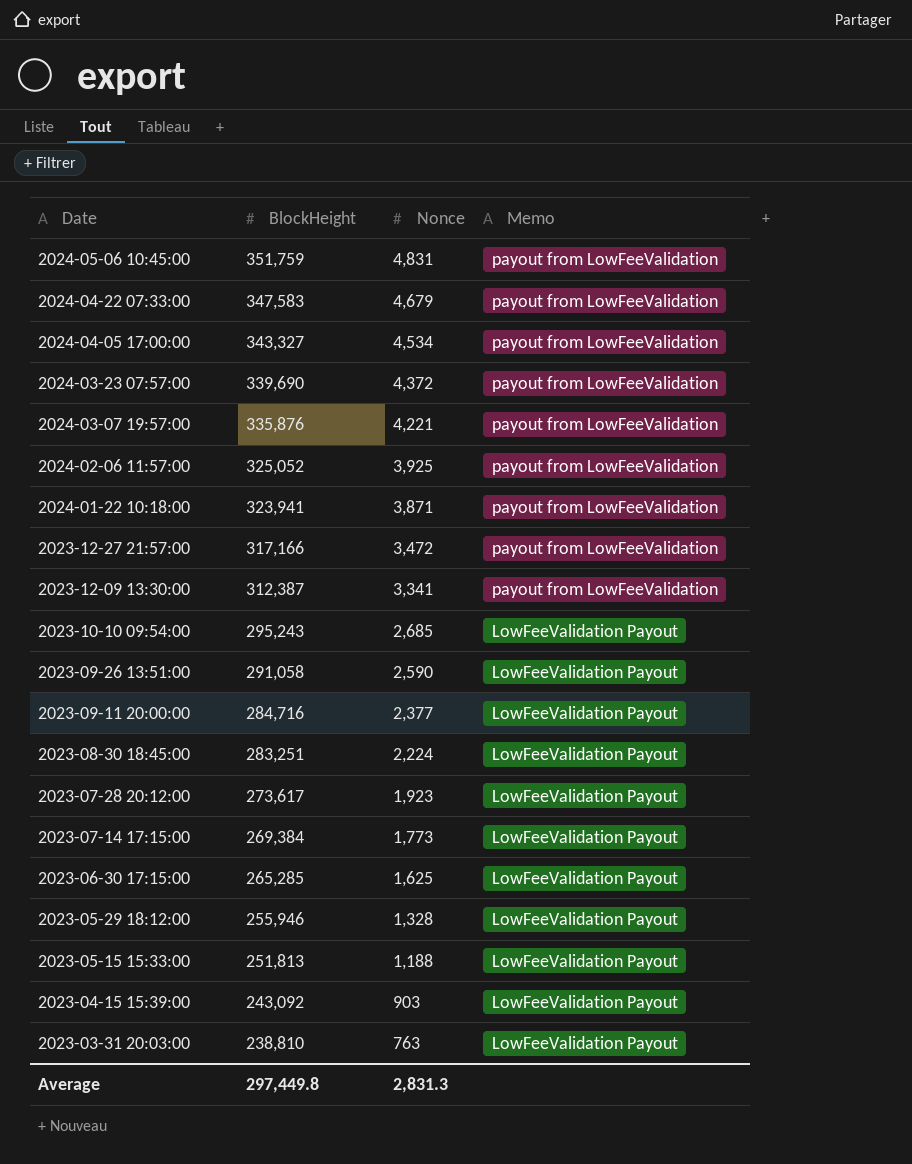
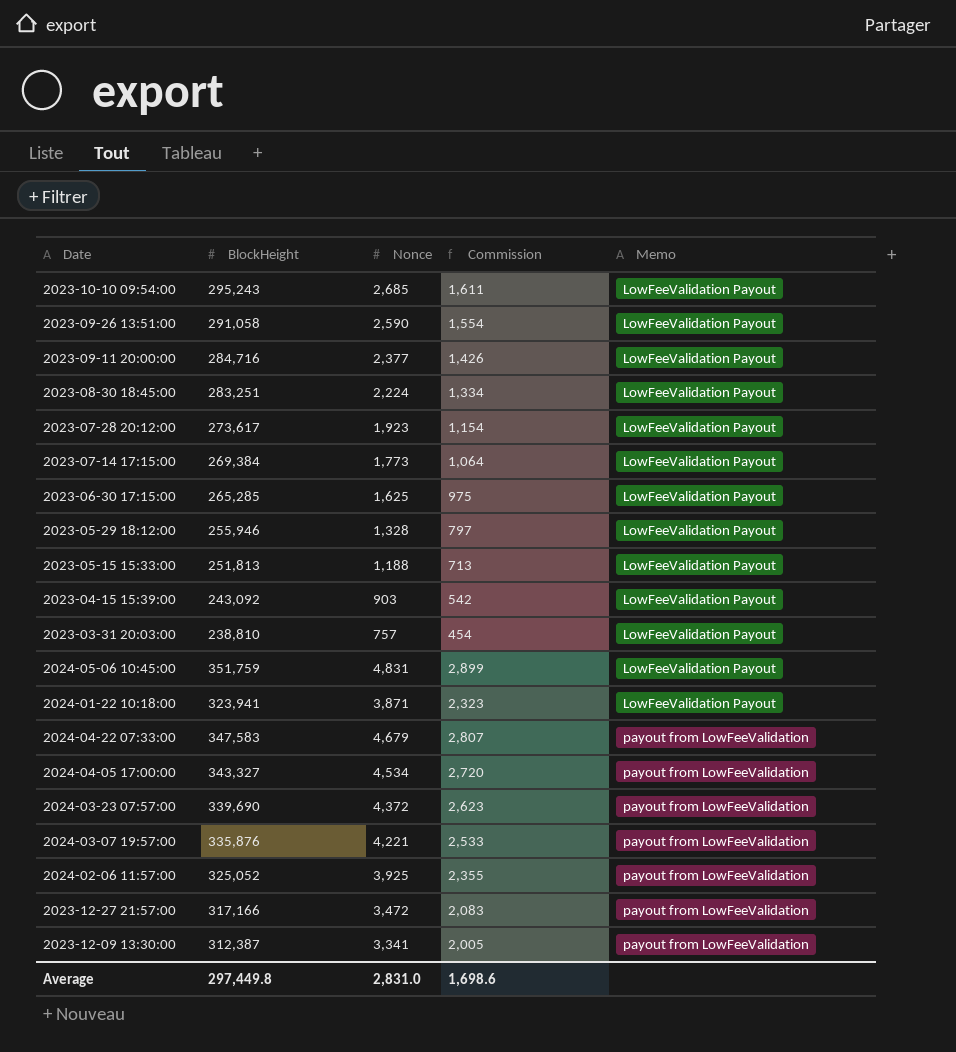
row order: Date descending -> Memo ascending
column Commission | formula: none -> [Nonce] * 0.6
2023-03-31 20:03:00 | Nonce: 763 -> 757
2024-05-06 10:45:00 | Memo: payout from LowFeeValidation -> LowFeeValidation Payout
2024-01-22 10:18:00 | Memo: payout from LowFeeValidation -> LowFeeValidation Payout
Average | Nonce: 2,831.3 -> 2,831.0

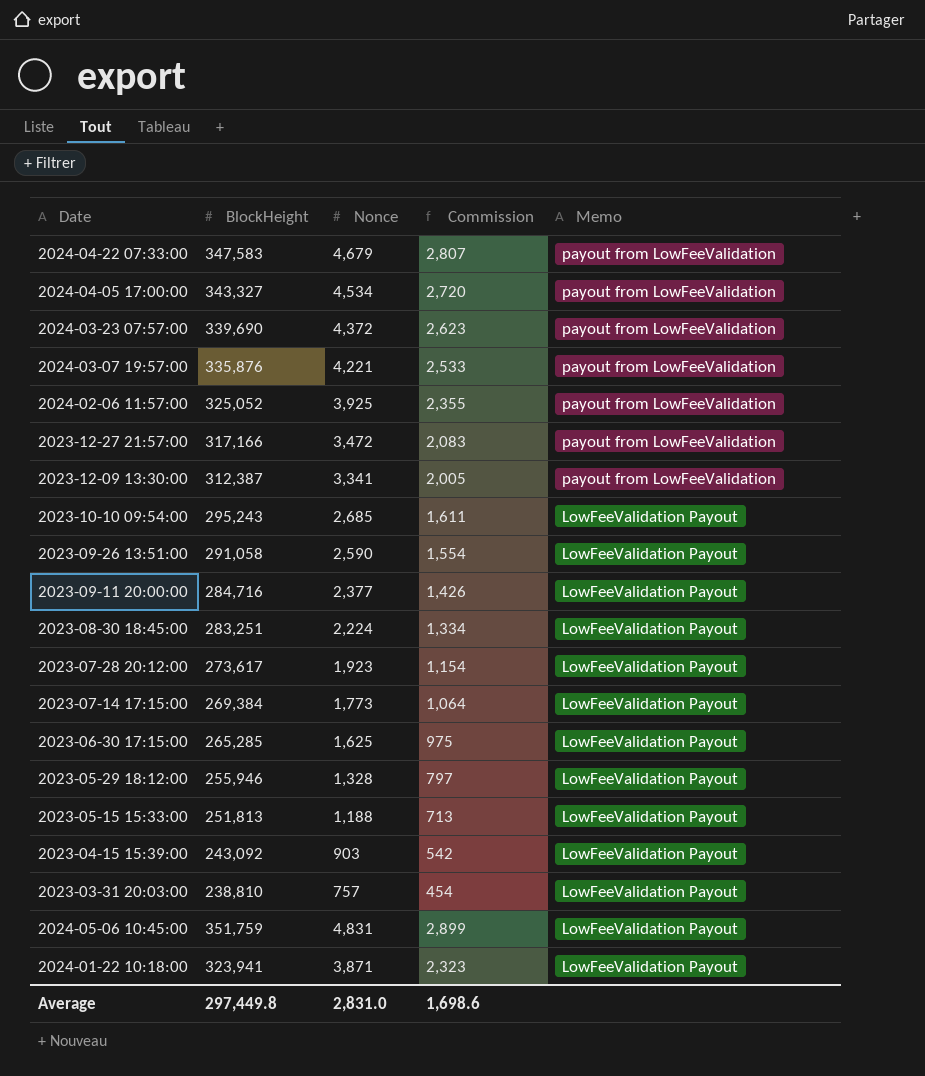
row order: Memo ascending -> Memo descending

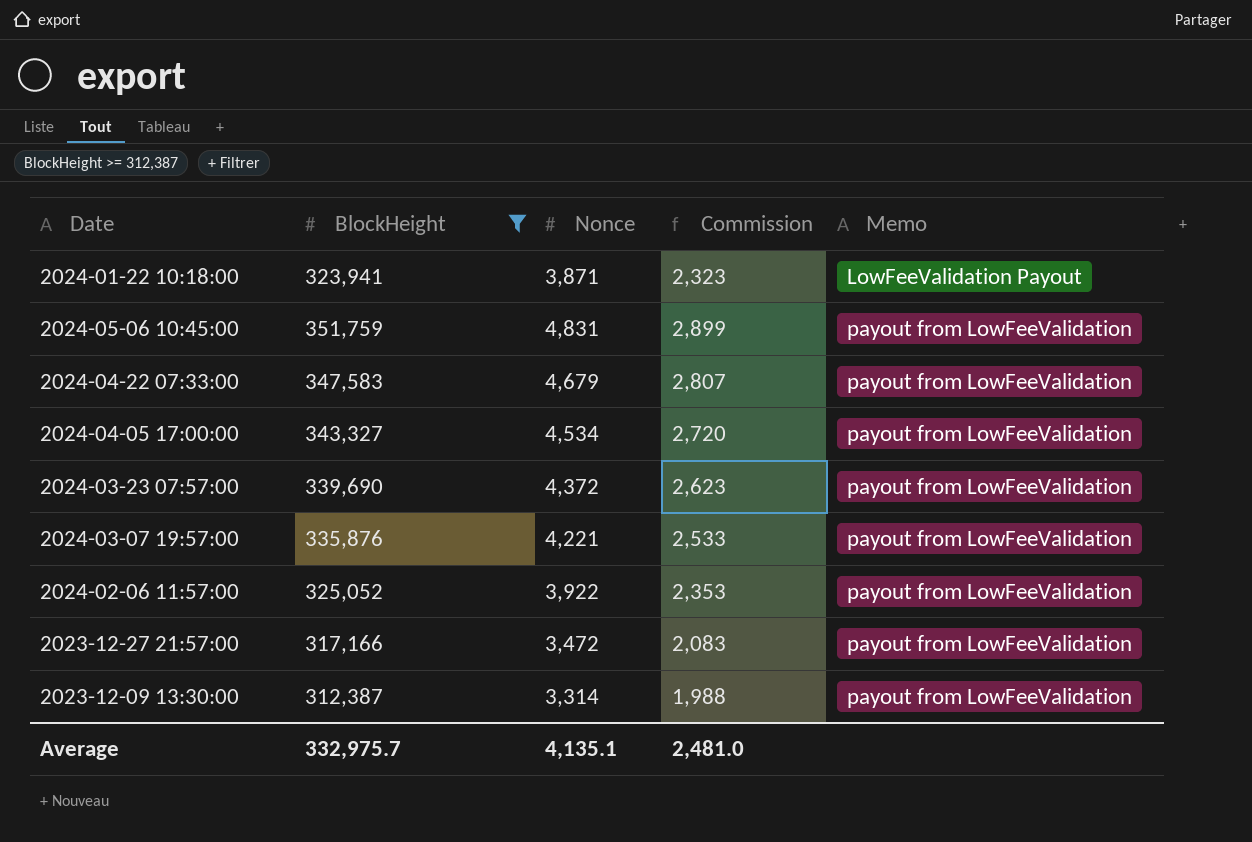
filter: none -> BlockHeight >= 312,387
row order: Memo descending -> Memo ascending
2024-05-06 10:45:00 | Memo: LowFeeValidation Payout -> payout from LowFeeValidation
2024-02-06 11:57:00 | Nonce: 3,925 -> 3,922
2024-02-06 11:57:00 | Commission: 2,355 -> 2,353
2023-12-09 13:30:00 | Nonce: 3,341 -> 3,314
2023-12-09 13:30:00 | Commission: 2,005 -> 1,988
Average | BlockHeight: 297,449.8 -> 332,975.7
Average | Nonce: 2,831.0 -> 4,135.1
Average | Commission: 1,698.6 -> 2,481.0

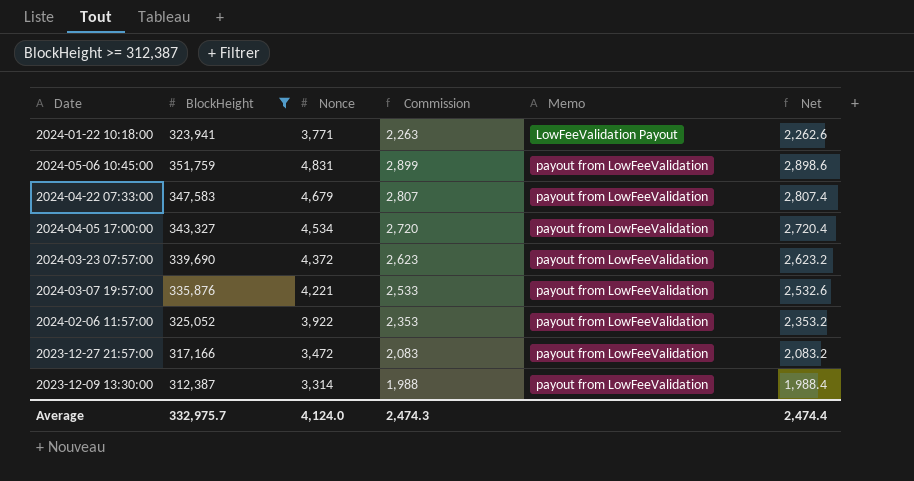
column Net | formula: none -> [Nonce] * 0.6
2024-01-22 10:18:00 | Nonce: 3,871 -> 3,771
2024-01-22 10:18:00 | Commission: 2,323 -> 2,263
Average | Nonce: 4,135.1 -> 4,124.0
Average | Commission: 2,481.0 -> 2,474.3

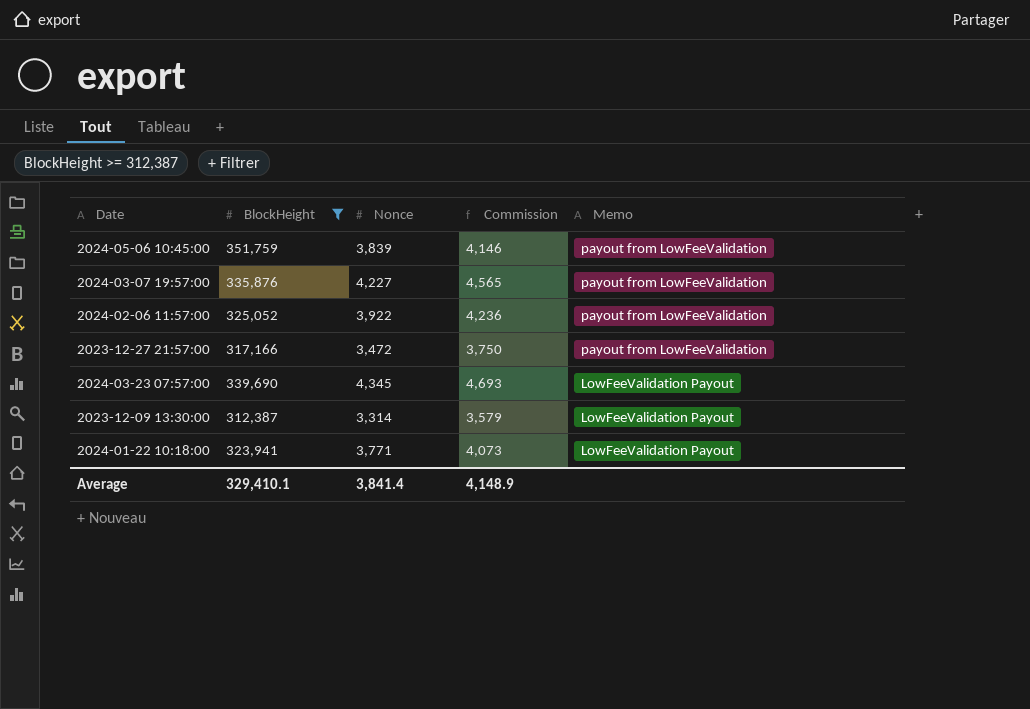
row order: Memo ascending -> Memo descending
column Net | formula: [Nonce] * 0.6 -> none
column Commission | formula: [Nonce] * 0.6 -> [Nonce] * 1.08
row 2024-04-22 07:33:00: 347,583 | 4,679 | 2,807 | payout from LowFeeValidation | 2,807.4 -> none
row 2024-04-05 17:00:00: 343,327 | 4,534 | 2,720 | payout from LowFeeValidation | 2,720.4 -> none
2024-05-06 10:45:00 | Nonce: 4,831 -> 3,839
2024-03-07 19:57:00 | Nonce: 4,221 -> 4,227
2024-03-23 07:57:00 | Nonce: 4,372 -> 4,345
2024-03-23 07:57:00 | Memo: payout from LowFeeValidation -> LowFeeValidation Payout
2023-12-09 13:30:00 | Memo: payout from LowFeeValidation -> LowFeeValidation Payout
Average | BlockHeight: 332,975.7 -> 329,410.1
Average | Nonce: 4,124.0 -> 3,841.4
Average | Commission: 2,474.3 -> 4,148.9

